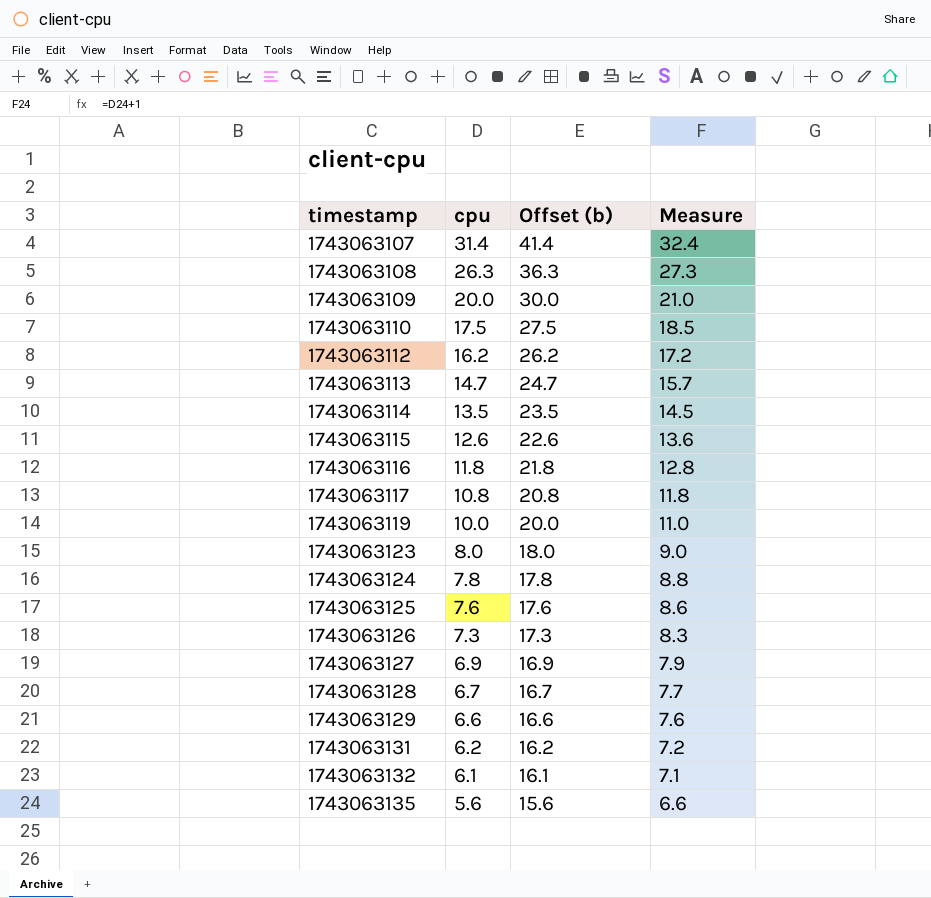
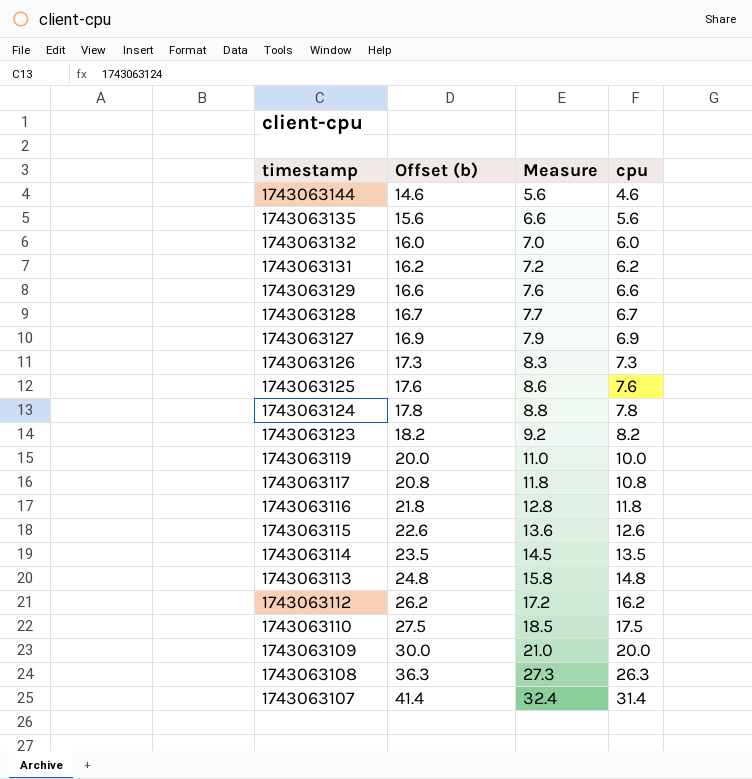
row order: timestamp ascending -> timestamp descending
column cpu | position: 2 -> 4
row 1743063144: none -> 14.6 | 5.6 | 4.6
1743063132 | Offset (b): 16.1 -> 16.0
1743063132 | Measure: 7.1 -> 7.0
1743063132 | cpu: 6.1 -> 6.0
1743063123 | Offset (b): 18.0 -> 18.2
1743063123 | Measure: 9.0 -> 9.2
1743063123 | cpu: 8.0 -> 8.2
1743063113 | Offset (b): 24.7 -> 24.8
1743063113 | Measure: 15.7 -> 15.8
1743063113 | cpu: 14.7 -> 14.8

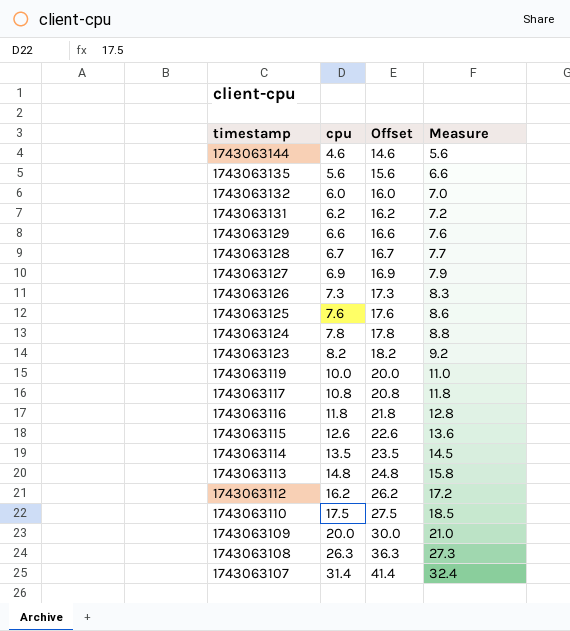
column cpu | position: 4 -> 2
column name: Offset (b) -> Offset

